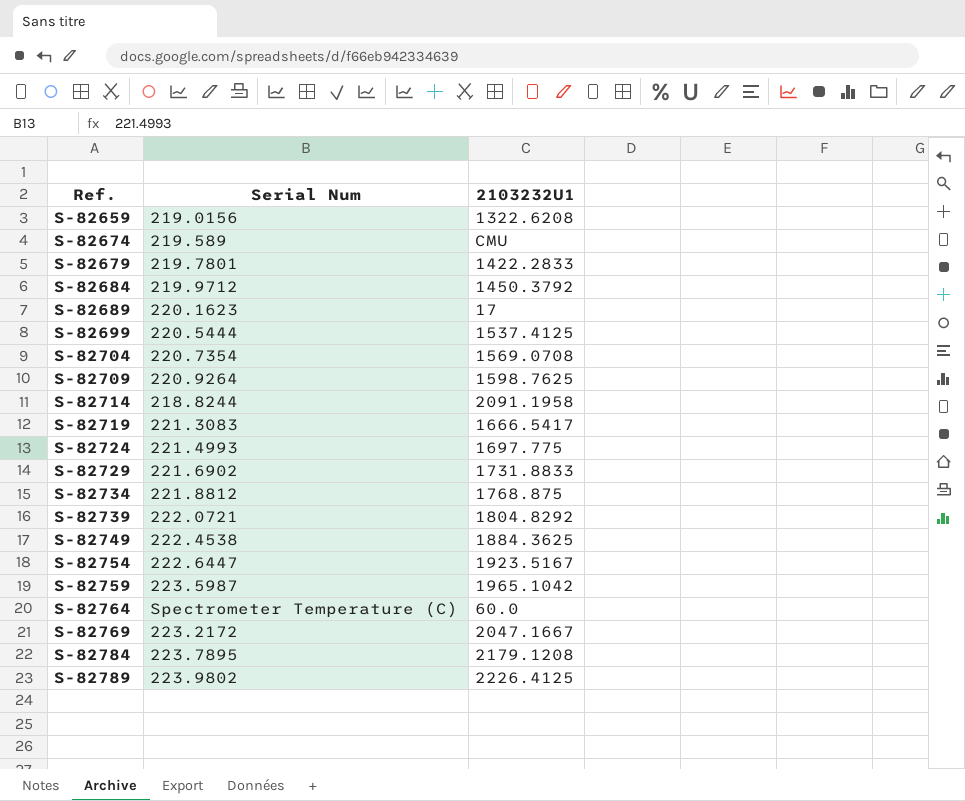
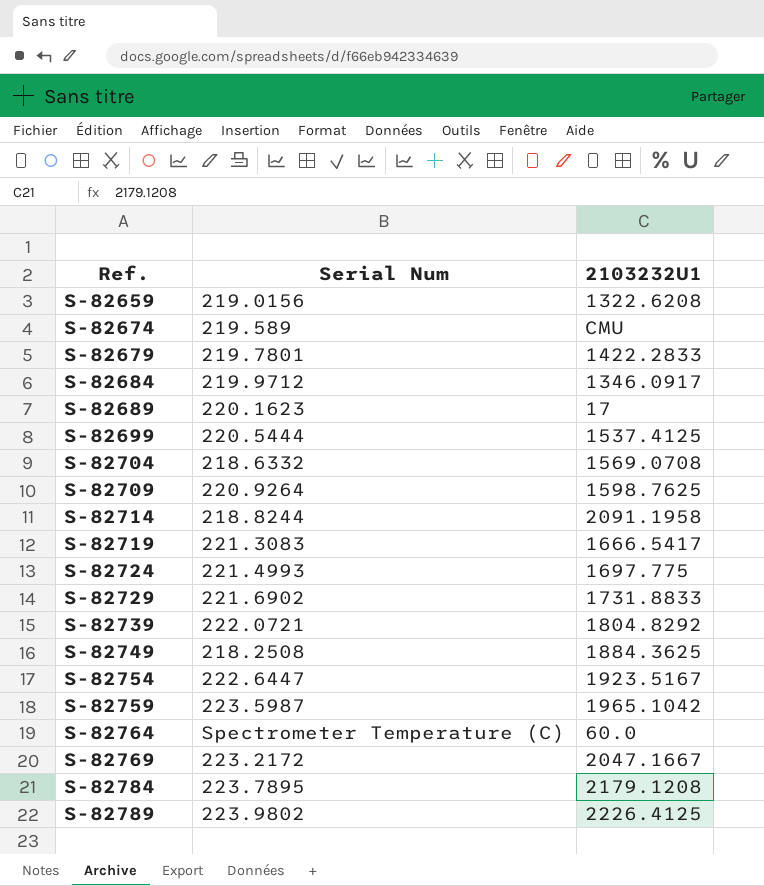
row S-82734: 221.8812 | 1768.875 -> none
S-82684 | 2103232U1: 1450.3792 -> 1346.0917
S-82704 | Serial Num: 220.7354 -> 218.6332
S-82749 | Serial Num: 222.4538 -> 218.2508

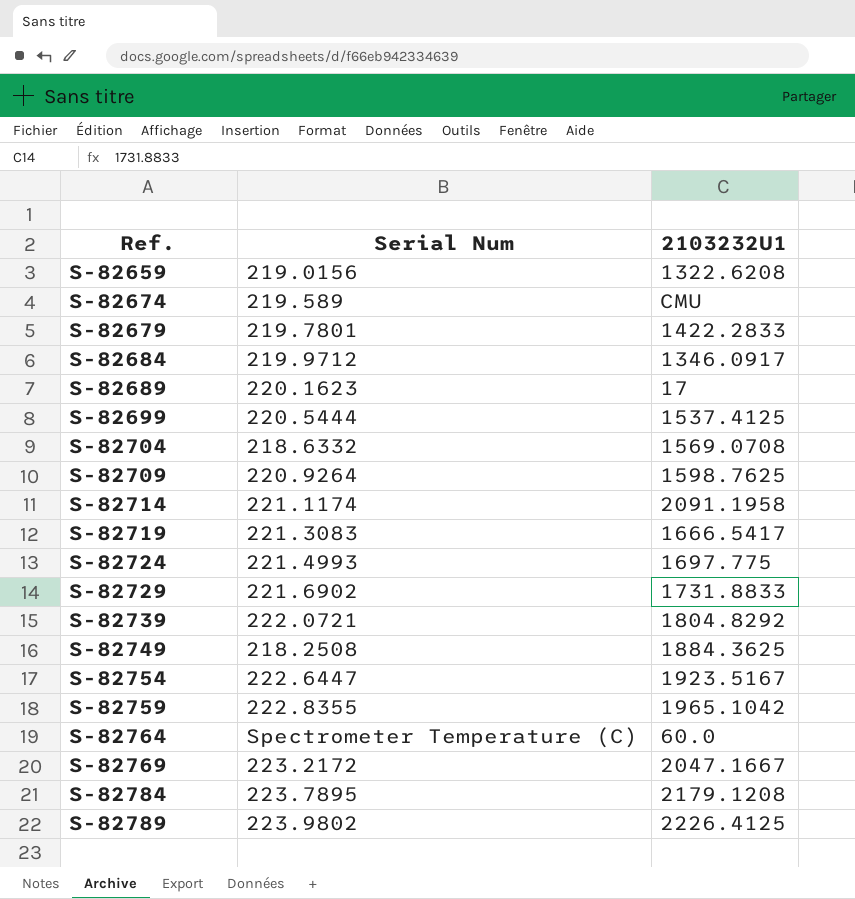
S-82714 | Serial Num: 218.8244 -> 221.1174
S-82759 | Serial Num: 223.5987 -> 222.8355

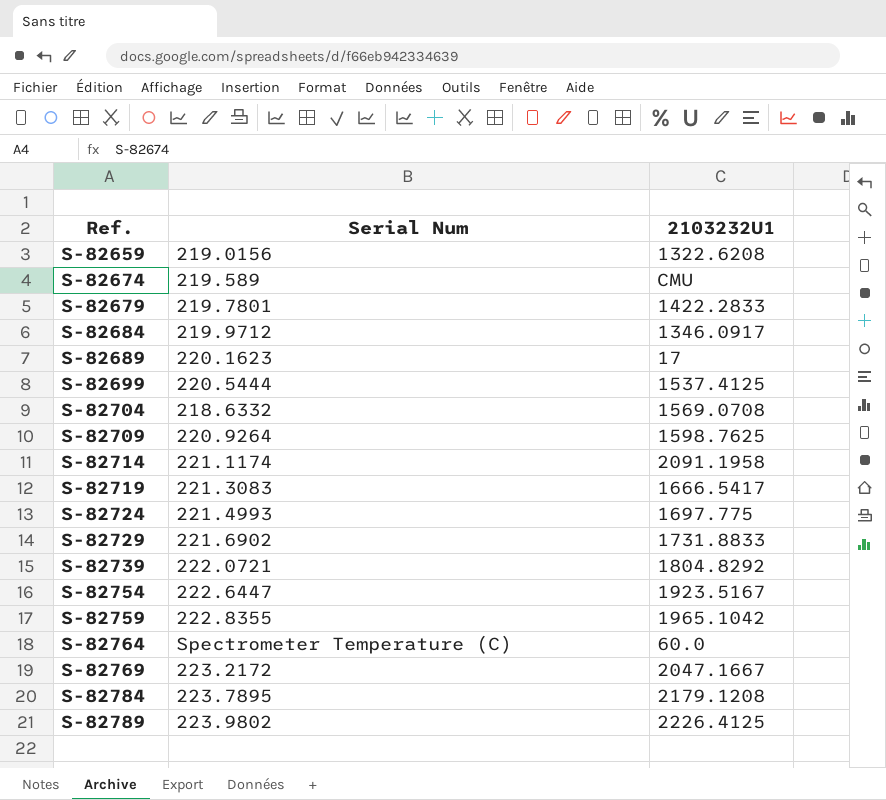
row S-82749: 218.2508 | 1884.3625 -> none

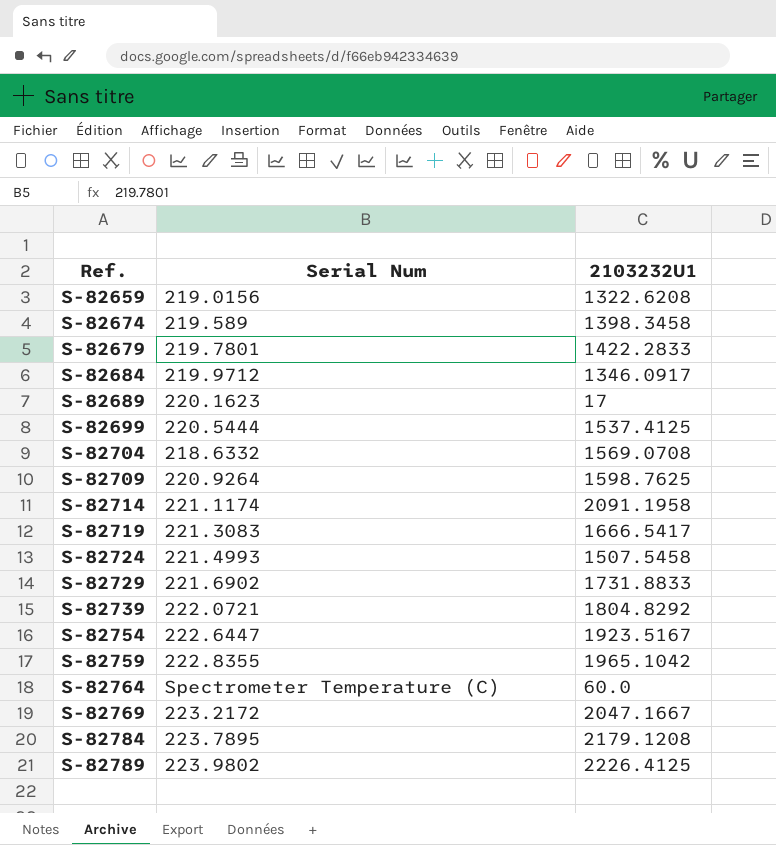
S-82674 | 2103232U1: CMU -> 1398.3458
S-82724 | 2103232U1: 1697.775 -> 1507.5458

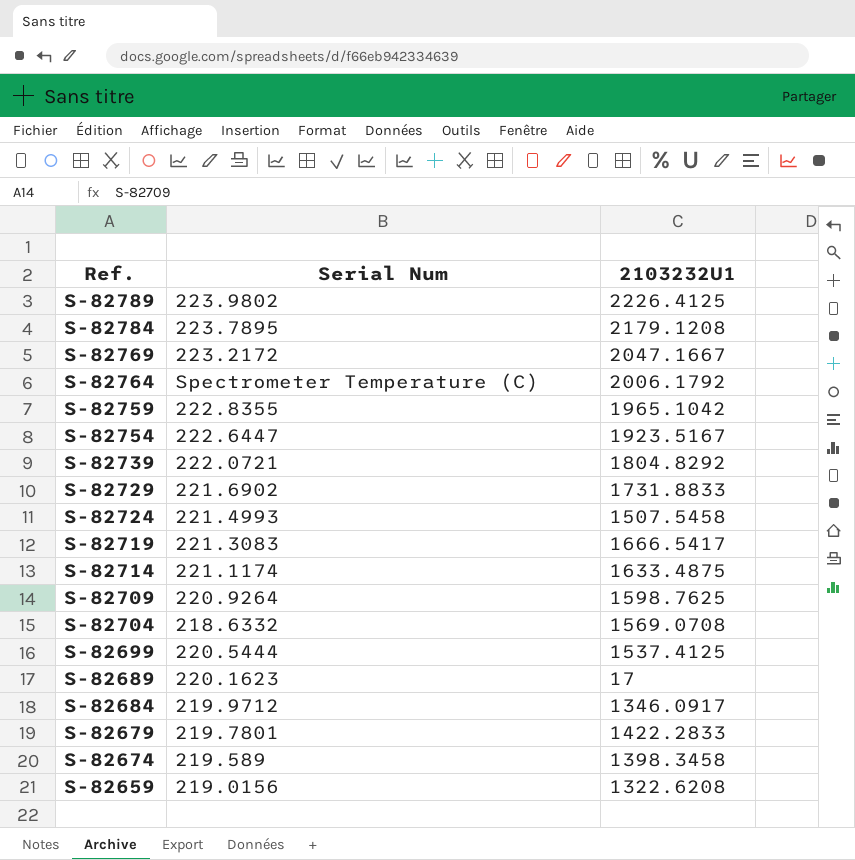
row order: Ref. ascending -> Ref. descending
S-82764 | 2103232U1: 60.0 -> 2006.1792
S-82714 | 2103232U1: 2091.1958 -> 1633.4875

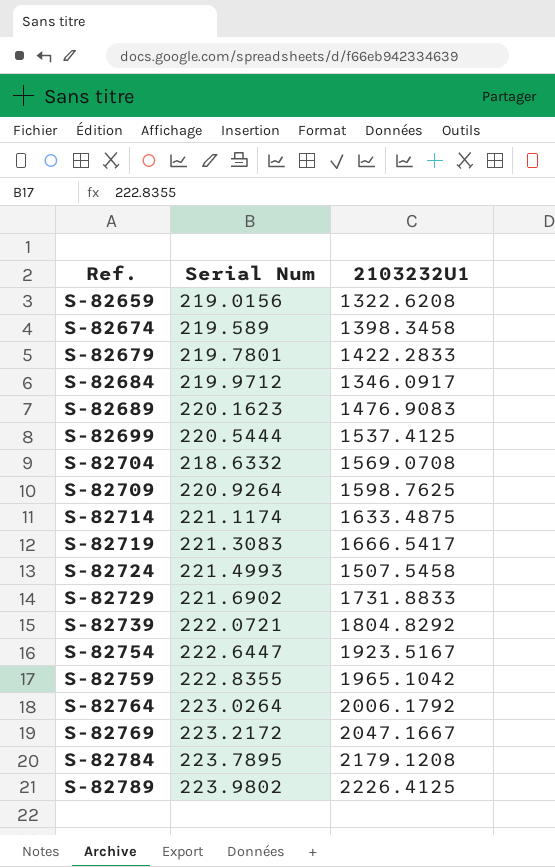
row order: Ref. descending -> Ref. ascending
S-82689 | 2103232U1: 17 -> 1476.9083
S-82764 | Serial Num: Spectrometer Temperature (C) -> 223.0264

